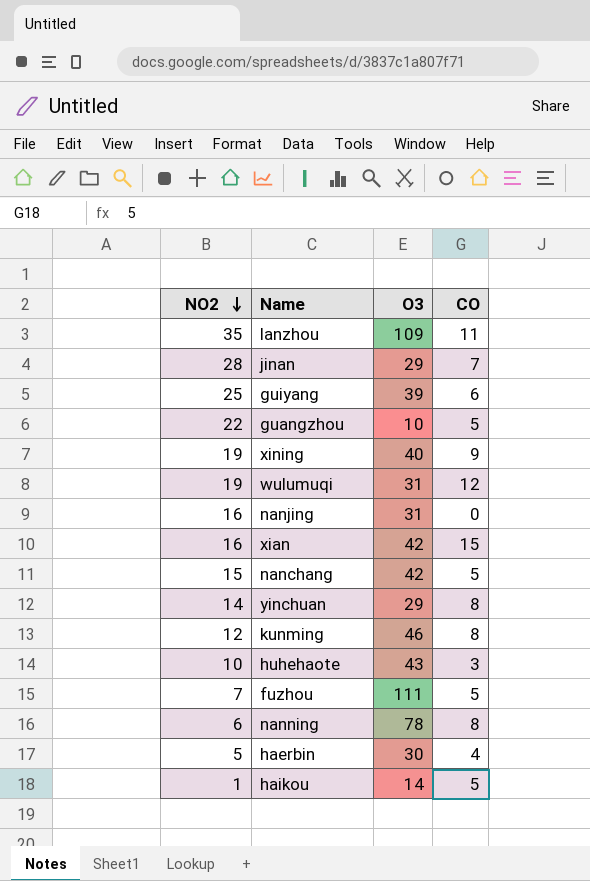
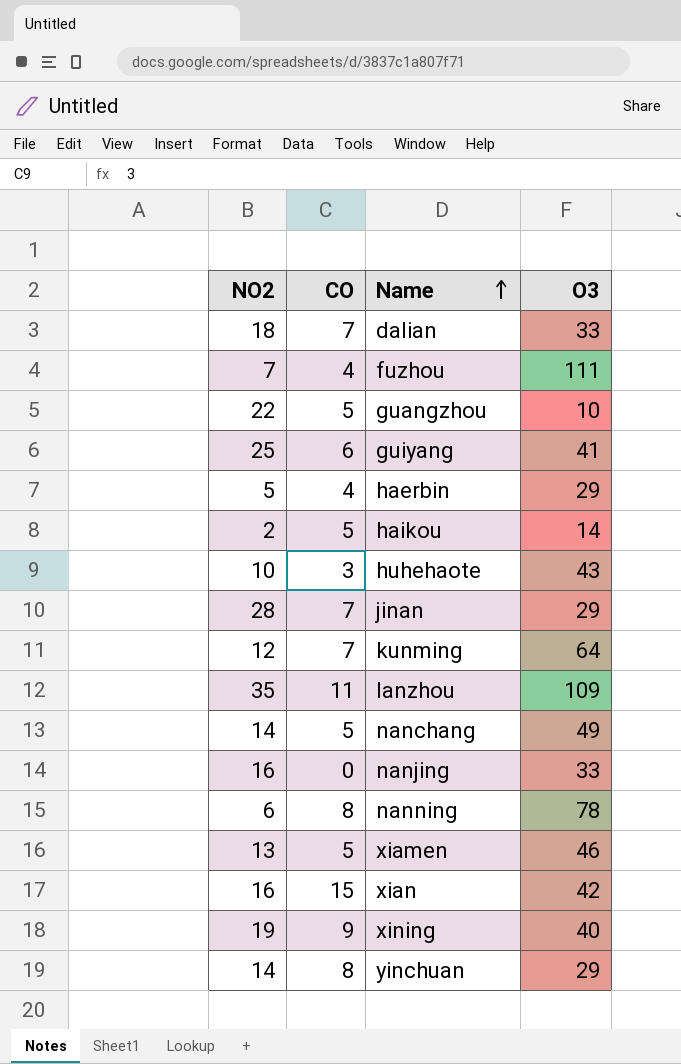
row order: NO2 descending -> Name ascending
column CO | position: 4 -> 2
row wulumuqi: 19 | 31 | 12 -> none
row dalian: none -> 18 | 7 | 33
fuzhou | CO: 5 -> 4
guiyang | O3: 39 -> 41
haerbin | O3: 30 -> 29
haikou | NO2: 1 -> 2
kunming | CO: 8 -> 7
kunming | O3: 46 -> 64
nanchang | NO2: 15 -> 14
nanchang | O3: 42 -> 49
nanjing | O3: 31 -> 33
row xiamen: none -> 13 | 5 | 46

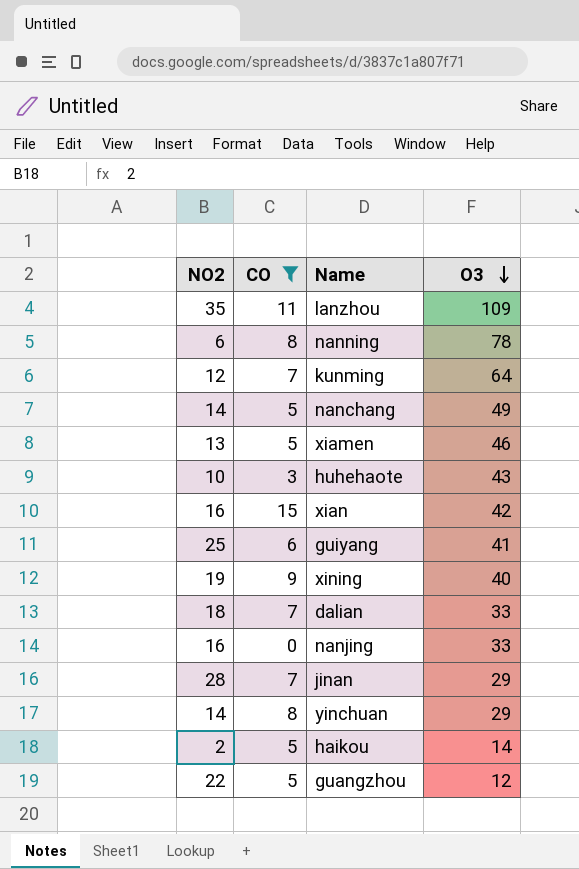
filter: none -> CO != 4
row order: Name ascending -> O3 descending
guangzhou | O3: 10 -> 12

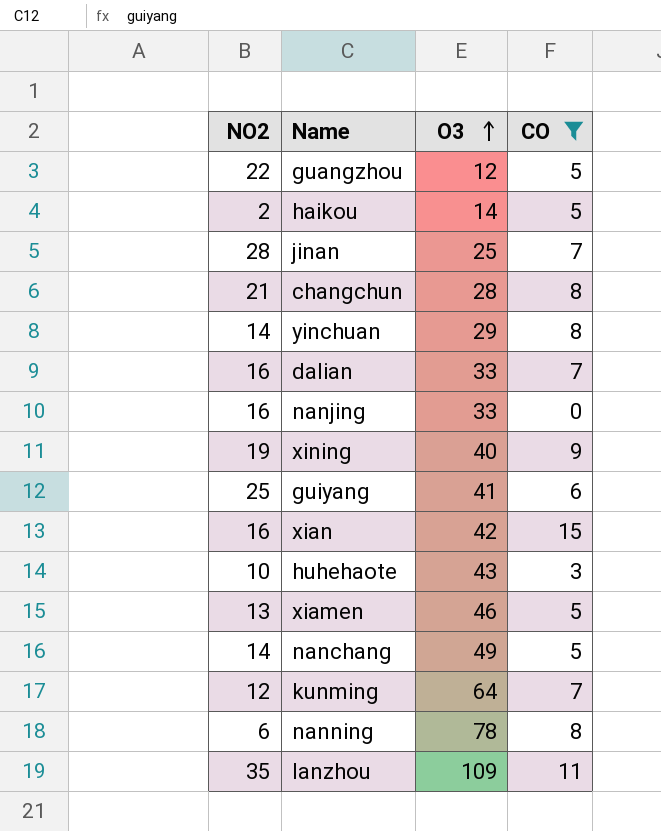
row order: O3 descending -> O3 ascending
column CO | position: 2 -> 4
jinan | O3: 29 -> 25
row changchun: none -> 21 | 28 | 8
dalian | NO2: 18 -> 16

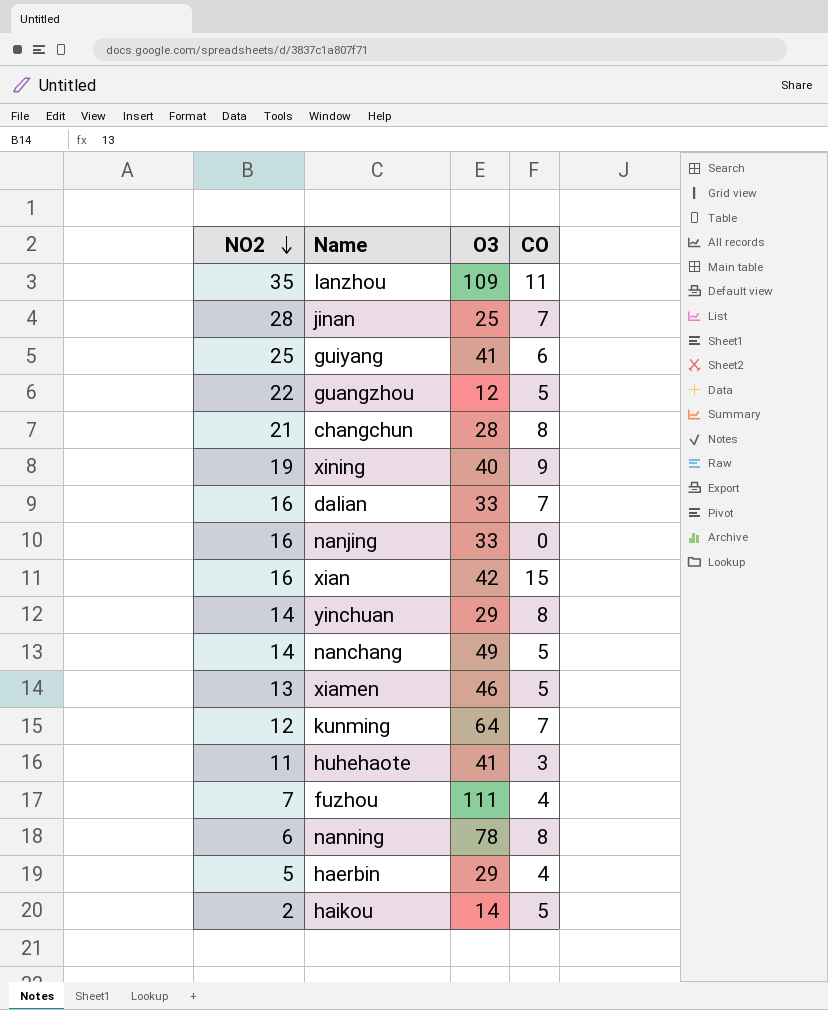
filter: CO != 4 -> none
row order: O3 ascending -> NO2 descending
huhehaote | NO2: 10 -> 11
huhehaote | O3: 43 -> 41

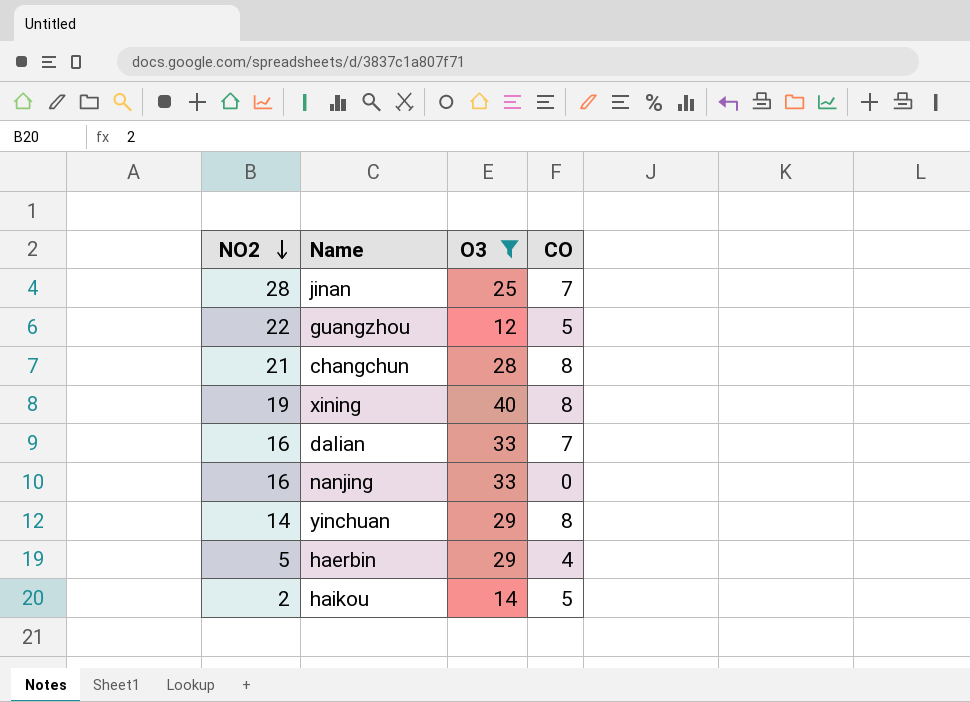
filter: none -> O3 <= 40
xining | CO: 9 -> 8

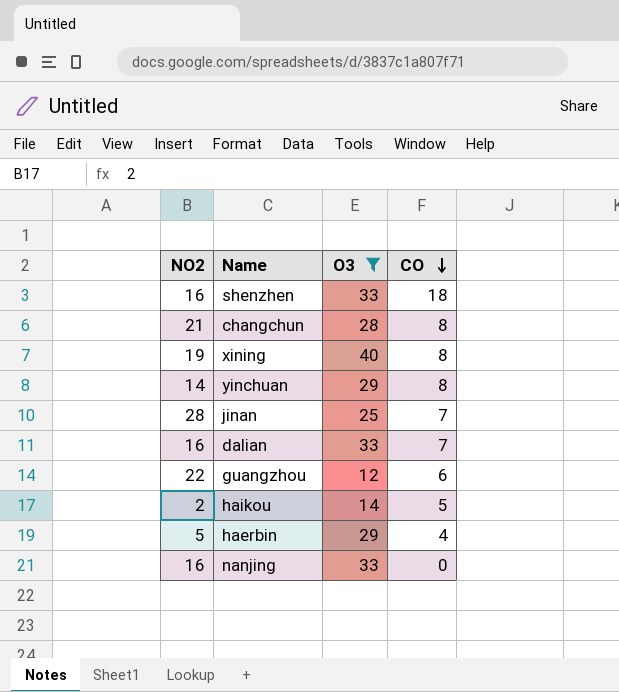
row order: NO2 descending -> CO descending
row shenzhen: none -> 16 | 33 | 18
guangzhou | CO: 5 -> 6

